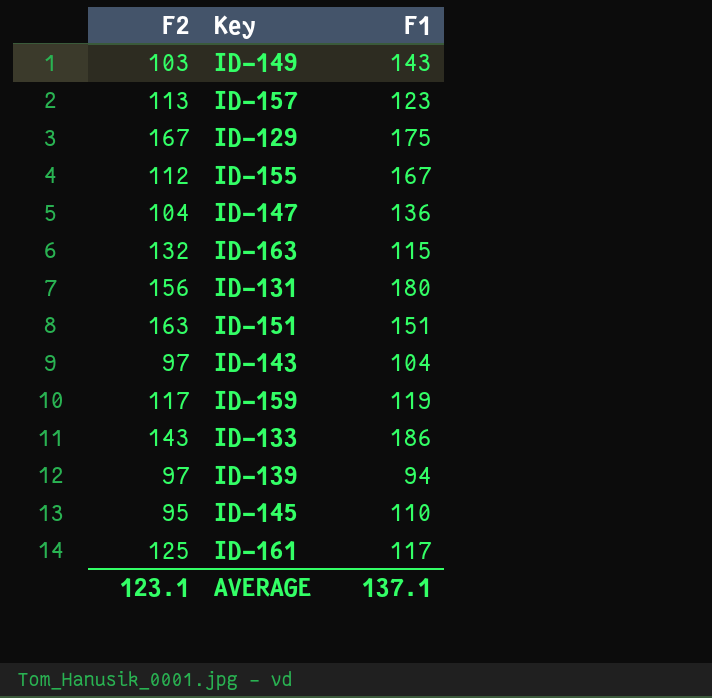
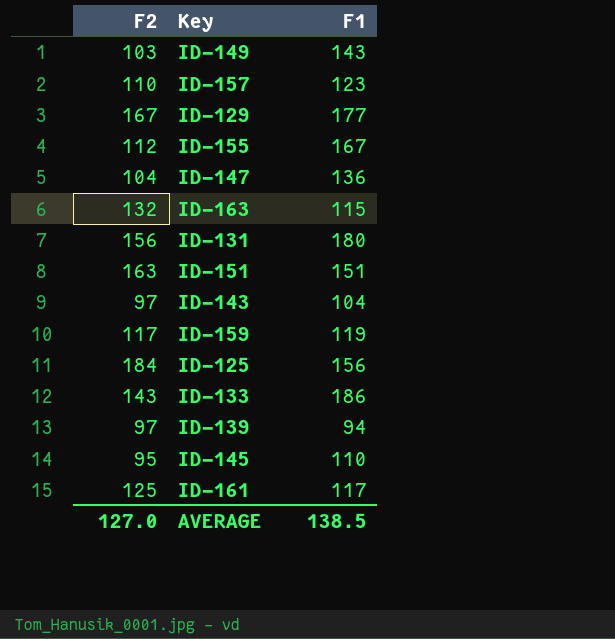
ID-157 | F2: 113 -> 110
ID-129 | F1: 175 -> 177
row ID-125: none -> 184 | 156
AVERAGE | F2: 123.1 -> 127.0
AVERAGE | F1: 137.1 -> 138.5

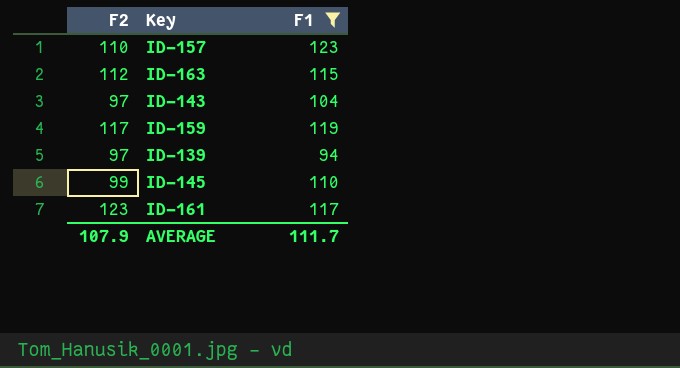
filter: none -> F1 <= 123
ID-163 | F2: 132 -> 112
ID-145 | F2: 95 -> 99
ID-161 | F2: 125 -> 123
AVERAGE | F2: 127.0 -> 107.9
AVERAGE | F1: 138.5 -> 111.7

